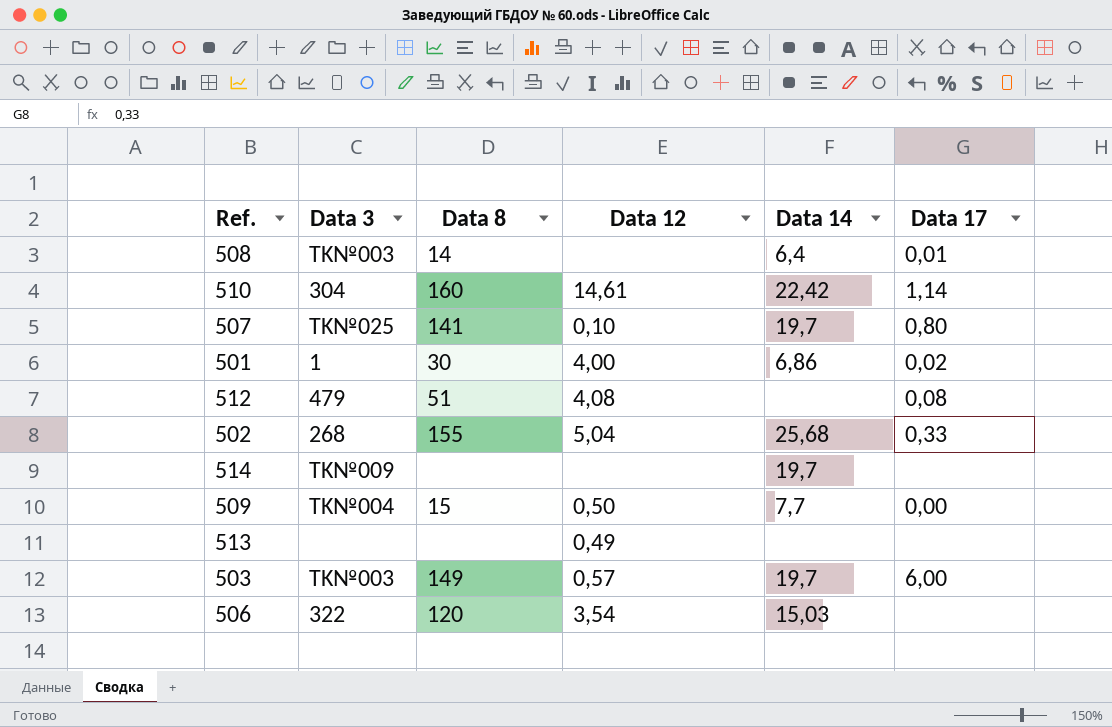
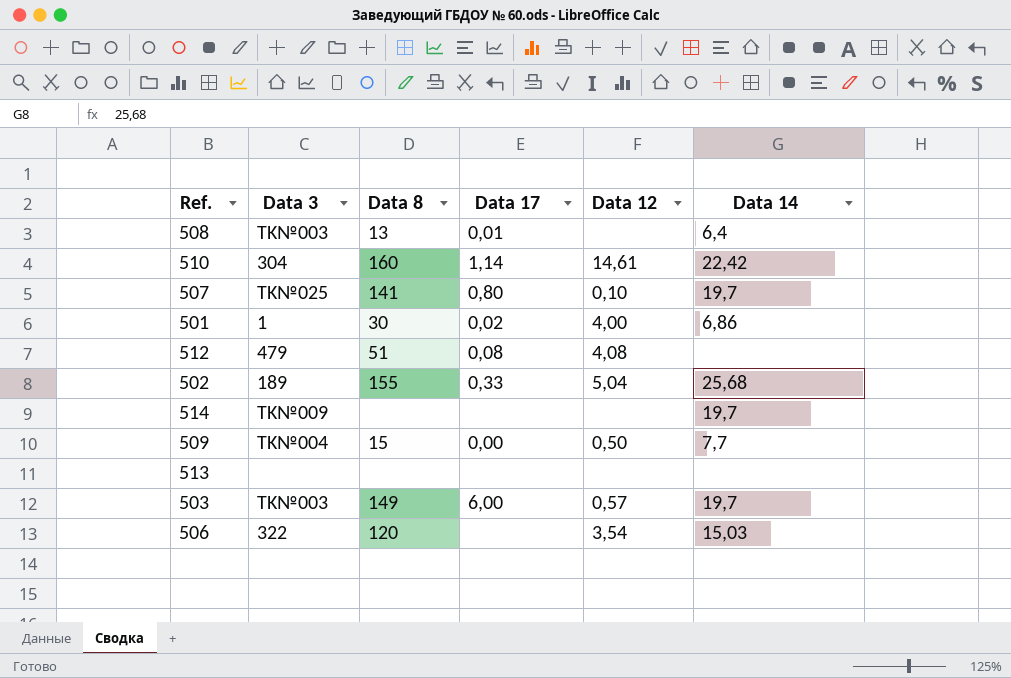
column Data 17 | position: 6 -> 4
508 | Data 8: 14 -> 13
502 | Data 3: 268 -> 189
513 | Data 12: 0,49 -> none

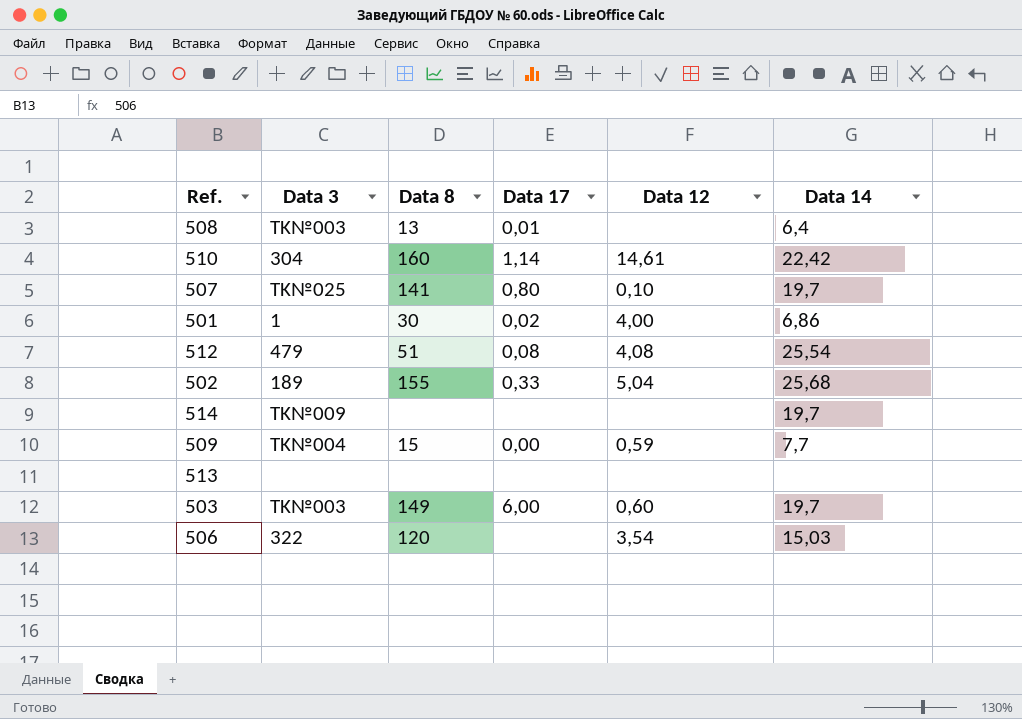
512 | Data 14: none -> 25,54
509 | Data 12: 0,50 -> 0,59
503 | Data 12: 0,57 -> 0,60

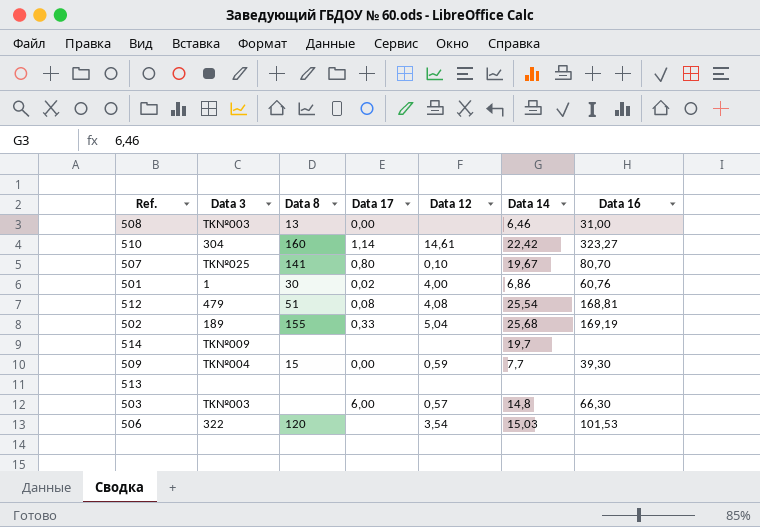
column Data 16 | position: none -> 7
508 | Data 17: 0,01 -> 0,00
508 | Data 14: 6,4 -> 6,46
507 | Data 14: 19,7 -> 19,67
503 | Data 8: 149 -> none
503 | Data 12: 0,60 -> 0,57
503 | Data 14: 19,7 -> 14,8

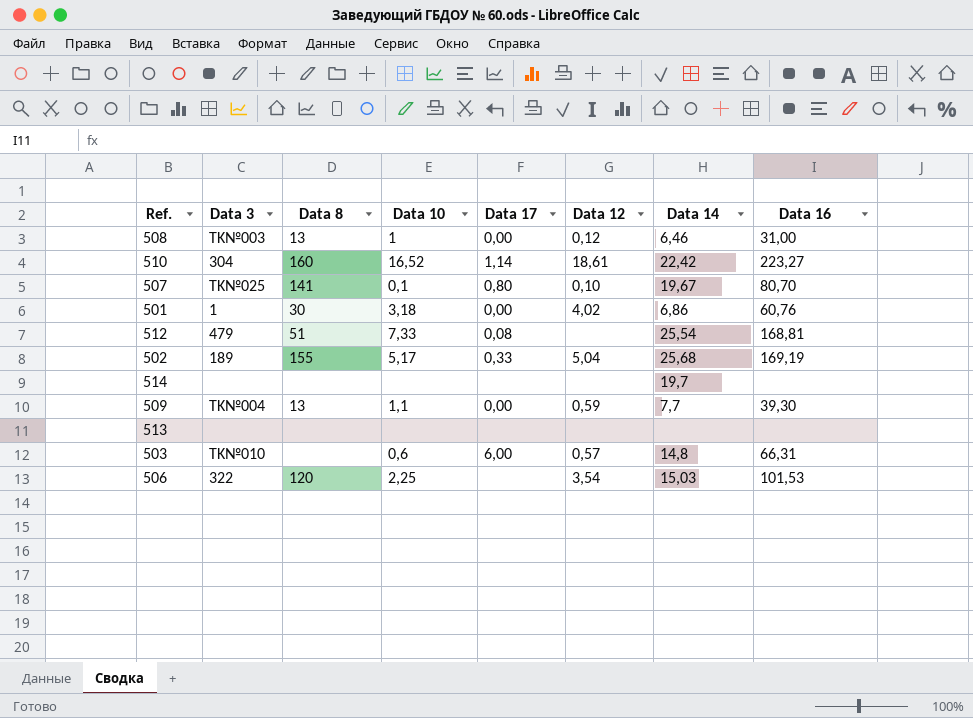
column Data 10 | position: none -> 4
508 | Data 12: none -> 0,12
510 | Data 12: 14,61 -> 18,61
510 | Data 16: 323,27 -> 223,27
501 | Data 17: 0,02 -> 0,00
501 | Data 12: 4,00 -> 4,02
512 | Data 12: 4,08 -> none
514 | Data 3: TK№009 -> none
509 | Data 8: 15 -> 13
503 | Data 3: TK№003 -> TK№010
503 | Data 16: 66,30 -> 66,31

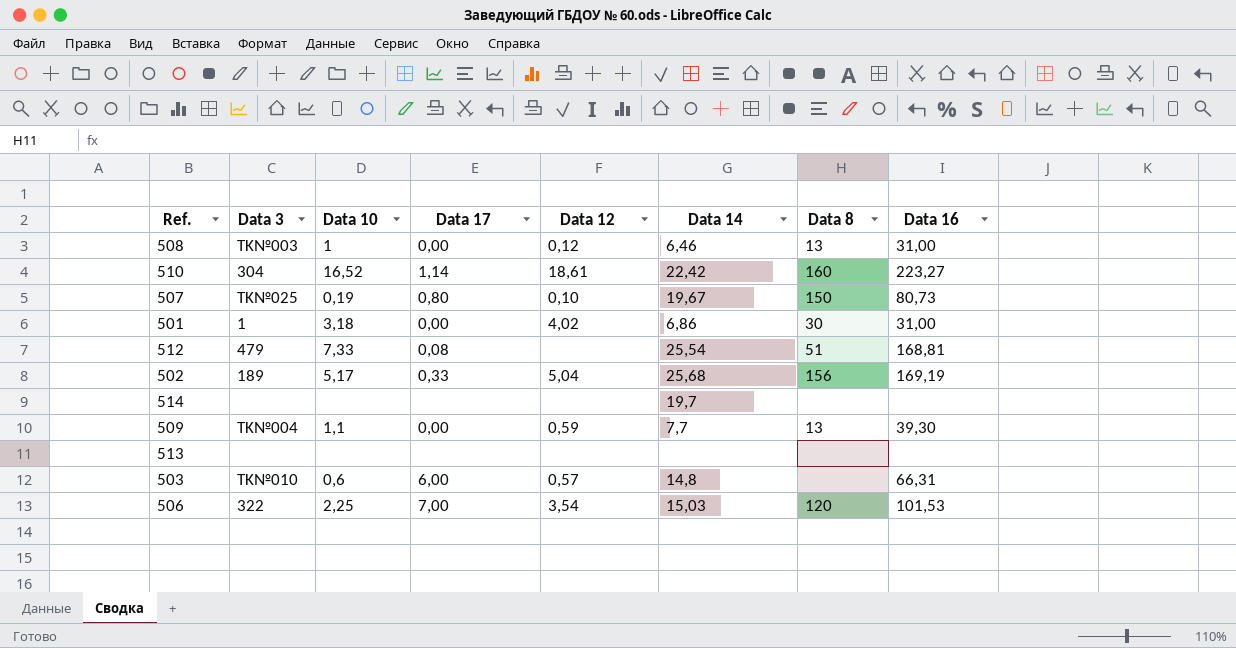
column Data 8 | position: 3 -> 7
507 | Data 10: 0,1 -> 0,19
507 | Data 8: 141 -> 150
507 | Data 16: 80,70 -> 80,73
501 | Data 16: 60,76 -> 31,00
502 | Data 8: 155 -> 156
506 | Data 17: none -> 7,00

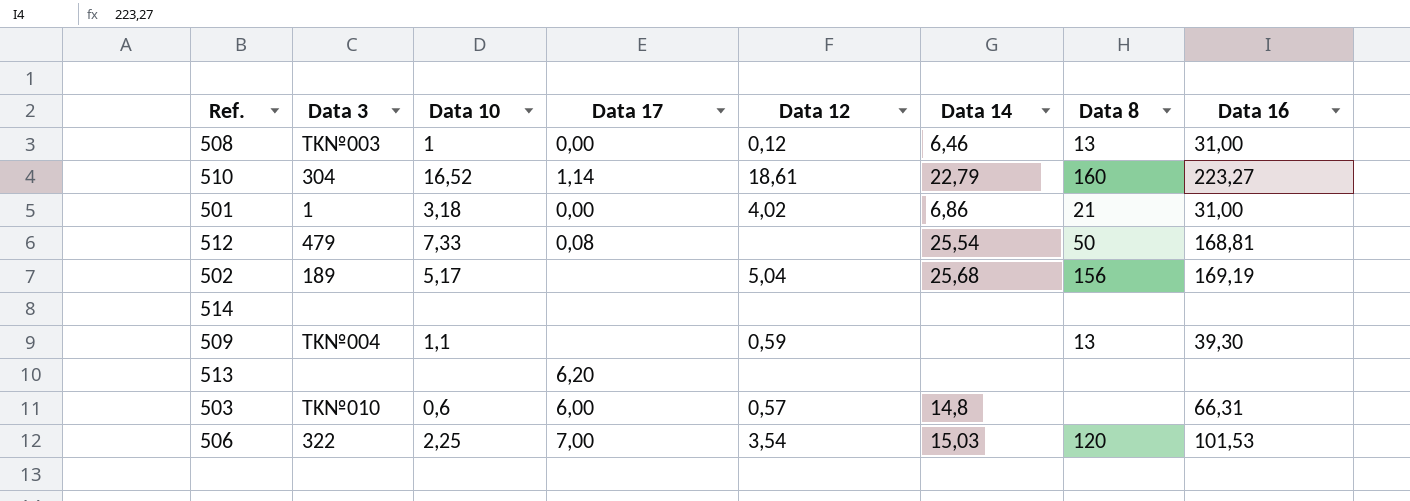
row 507: TK№025 | 0,19 | 0,80 | 0,10 | 19,67 | 150 | 80,73 -> none
510 | Data 14: 22,42 -> 22,79
501 | Data 8: 30 -> 21
512 | Data 8: 51 -> 50
502 | Data 17: 0,33 -> none
514 | Data 14: 19,7 -> none
509 | Data 17: 0,00 -> none
509 | Data 14: 7,7 -> none
513 | Data 17: none -> 6,20

